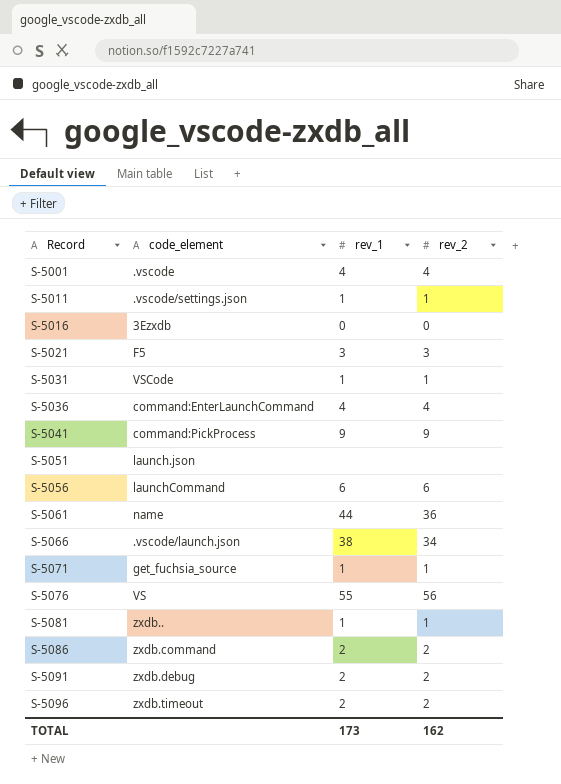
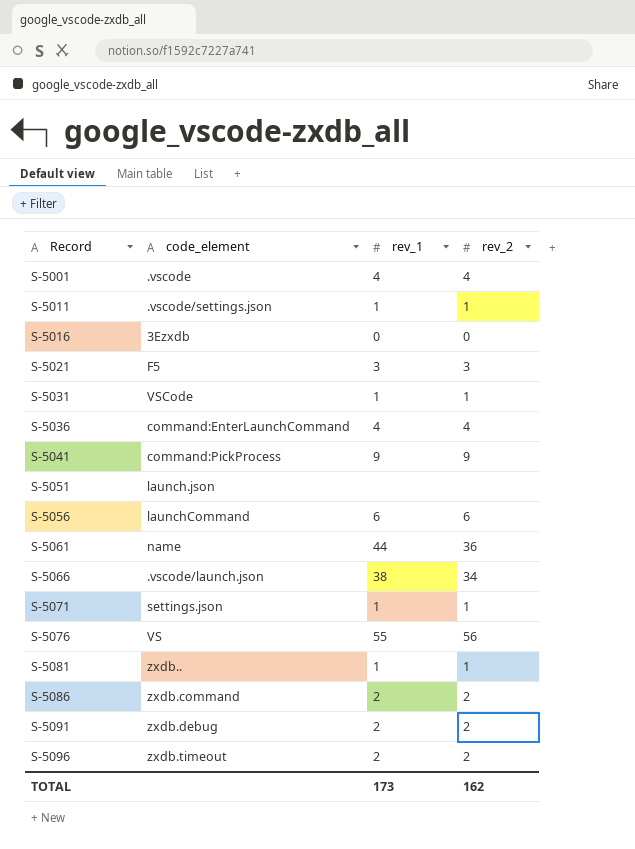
S-5071 | code_element: get_fuchsia_source -> settings.json

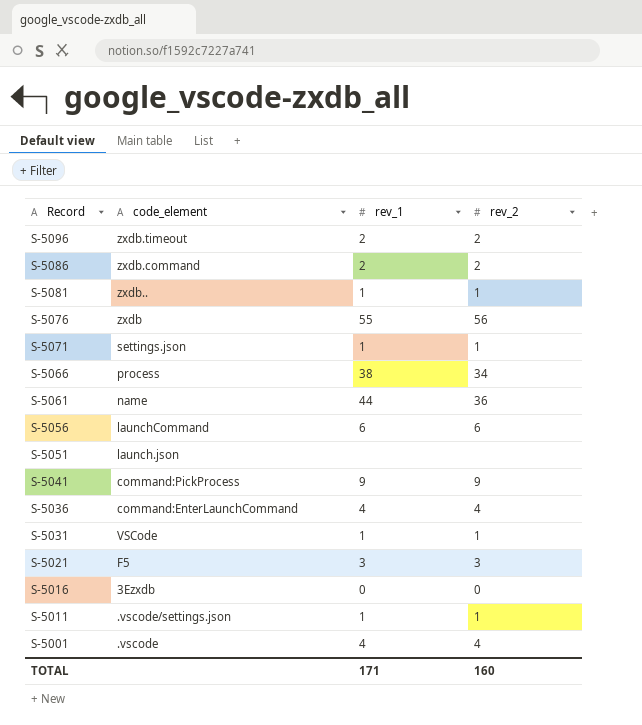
row order: Record ascending -> Record descending
row S-5091: zxdb.debug | 2 | 2 -> none
S-5076 | code_element: VS -> zxdb
S-5066 | code_element: .vscode/launch.json -> process
TOTAL | rev_1: 173 -> 171
TOTAL | rev_2: 162 -> 160

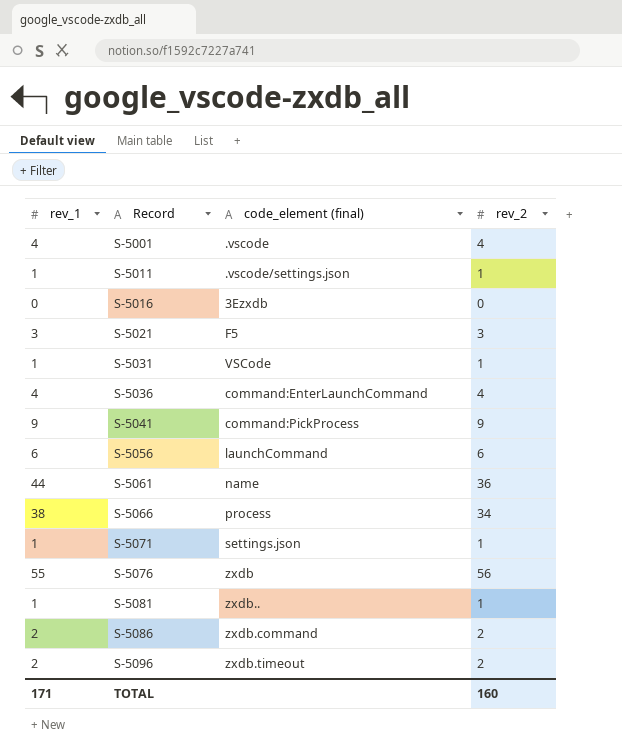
row order: Record descending -> Record ascending
column rev_1 | position: 3 -> 1
column name: code_element -> code_element (final)
row S-5051: launch.json | none | none -> none

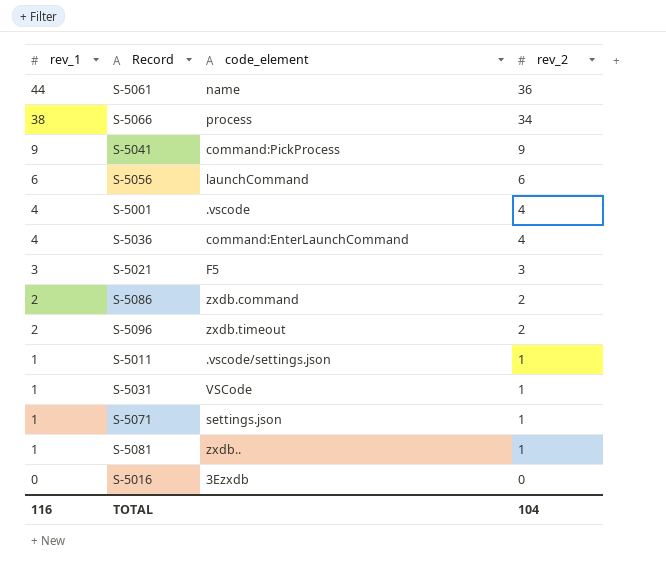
row order: Record ascending -> rev_1 descending
column name: code_element (final) -> code_element
row S-5076: 55 | zxdb | 56 -> none
TOTAL | rev_1: 171 -> 116
TOTAL | rev_2: 160 -> 104

